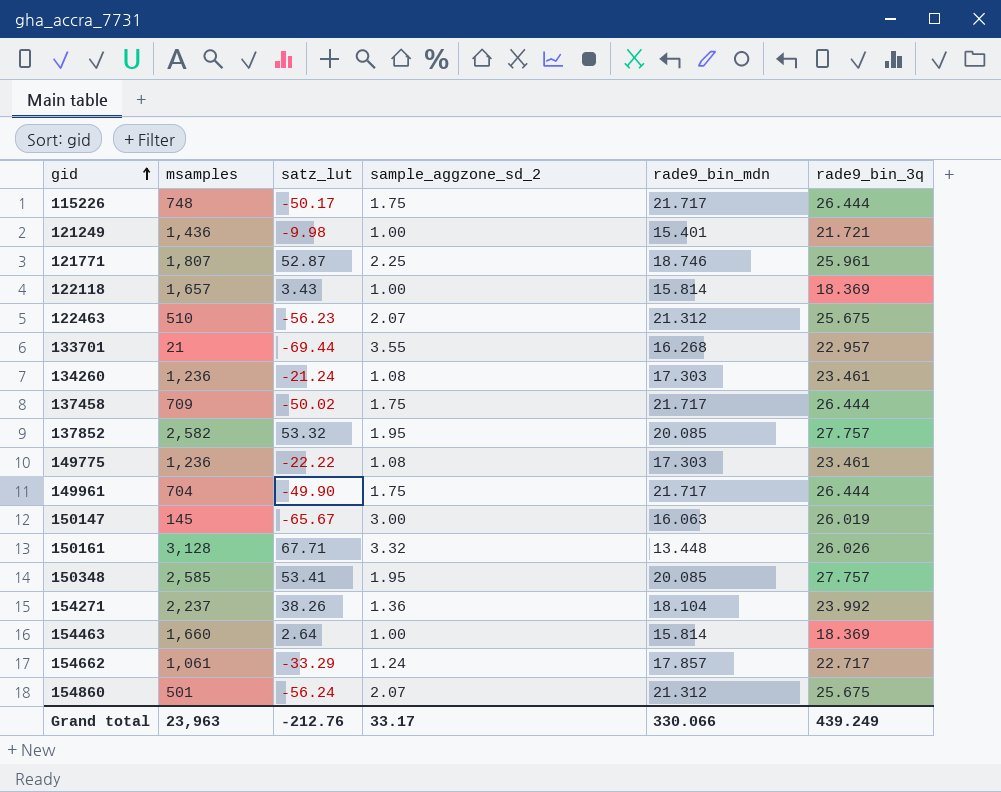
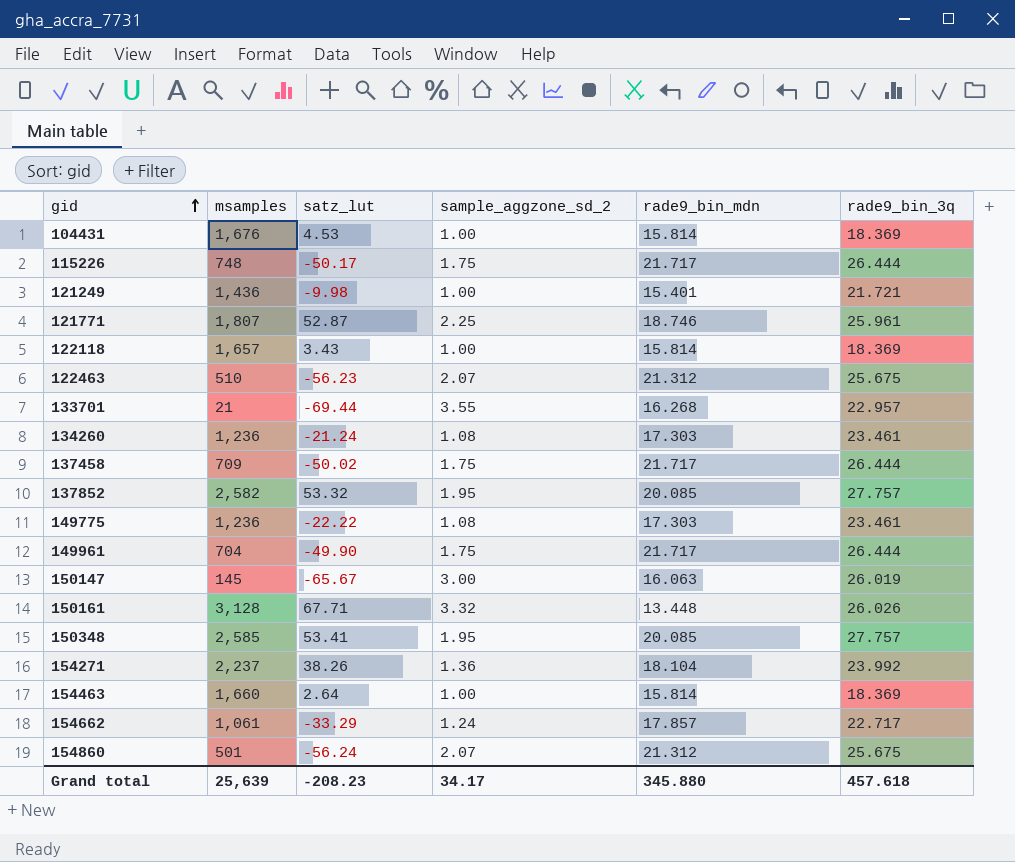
row 104431: none -> 1,676 | 4.53 | 1.00 | 15.814 | 18.369
Grand total | msamples: 23,963 -> 25,639
Grand total | satz_lut: -212.76 -> -208.23
Grand total | sample_aggzone_sd_2: 33.17 -> 34.17
Grand total | rade9_bin_mdn: 330.066 -> 345.880
Grand total | rade9_bin_3q: 439.249 -> 457.618

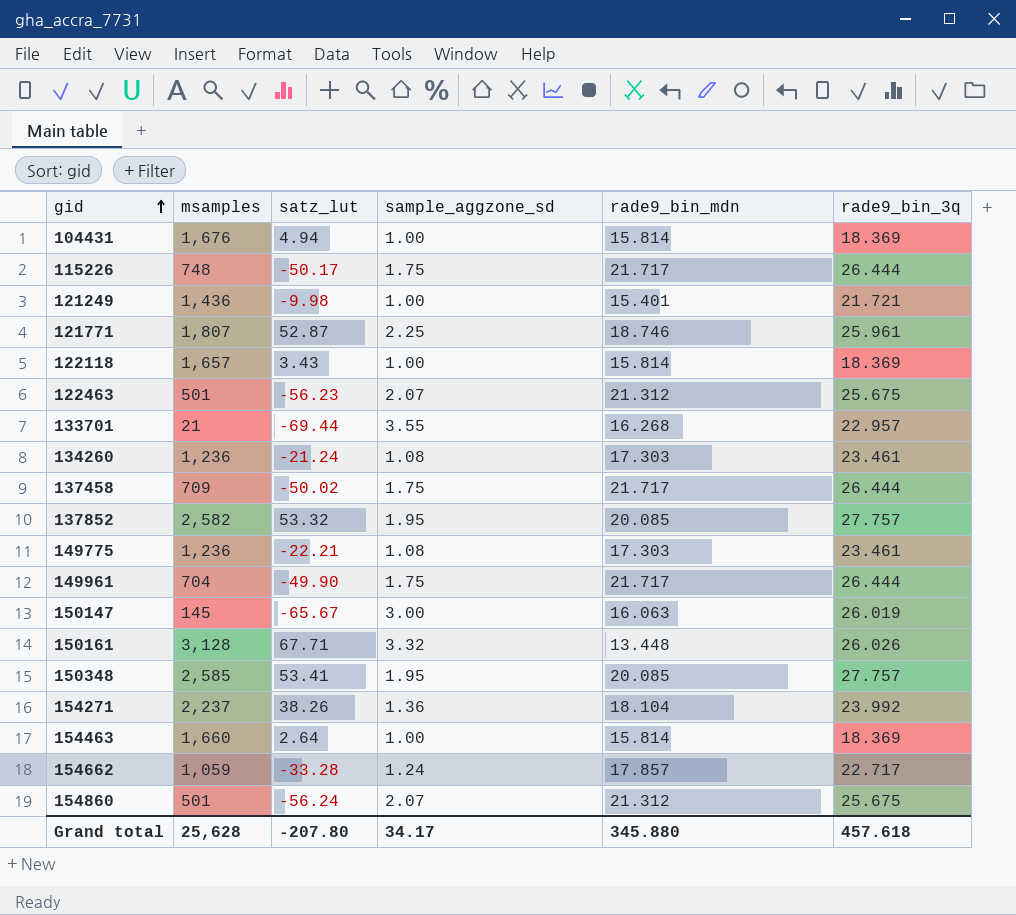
column name: sample_aggzone_sd_2 -> sample_aggzone_sd
104431 | satz_lut: 4.53 -> 4.94
122463 | msamples: 510 -> 501
149775 | satz_lut: -22.22 -> -22.21
154662 | msamples: 1,061 -> 1,059
154662 | satz_lut: -33.29 -> -33.28
Grand total | msamples: 25,639 -> 25,628
Grand total | satz_lut: -208.23 -> -207.80

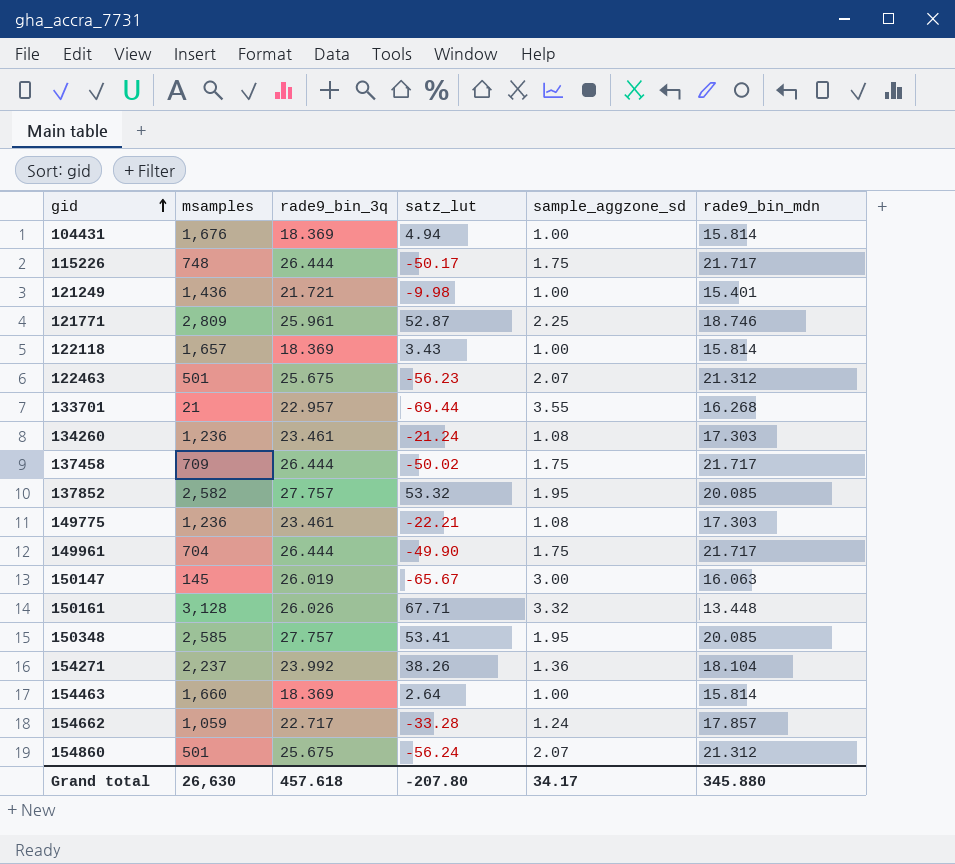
column rade9_bin_3q | position: 6 -> 3
121771 | msamples: 1,807 -> 2,809
Grand total | msamples: 25,628 -> 26,630

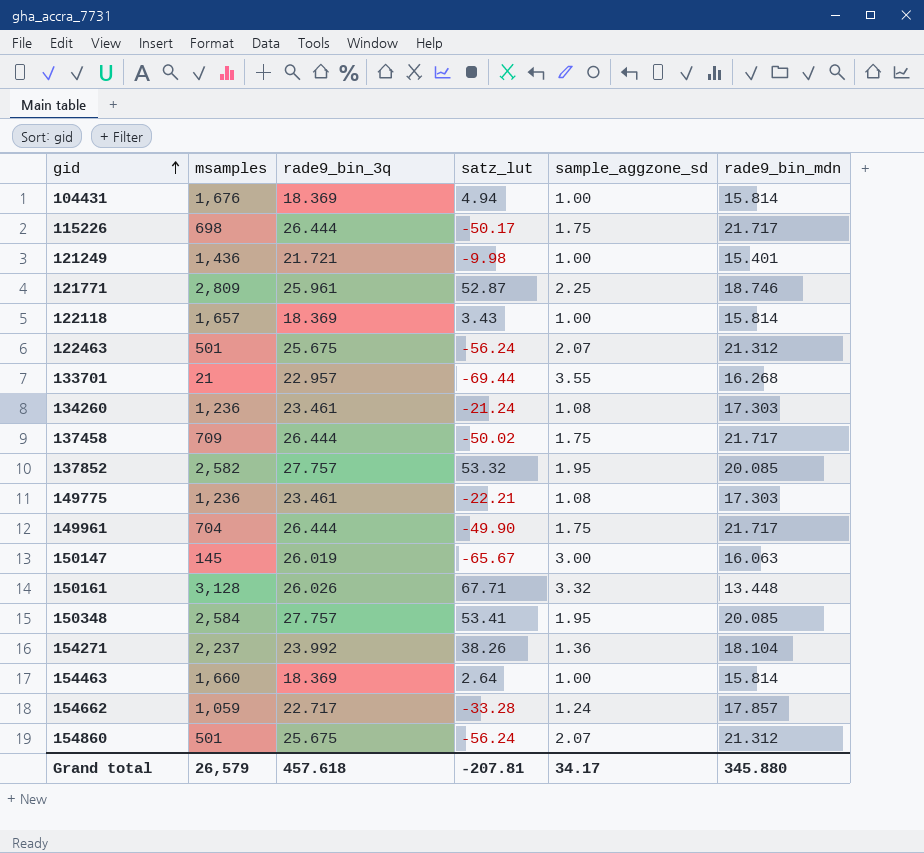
115226 | msamples: 748 -> 698
122463 | satz_lut: -56.23 -> -56.24
150348 | msamples: 2,585 -> 2,584
Grand total | msamples: 26,630 -> 26,579
Grand total | satz_lut: -207.80 -> -207.81

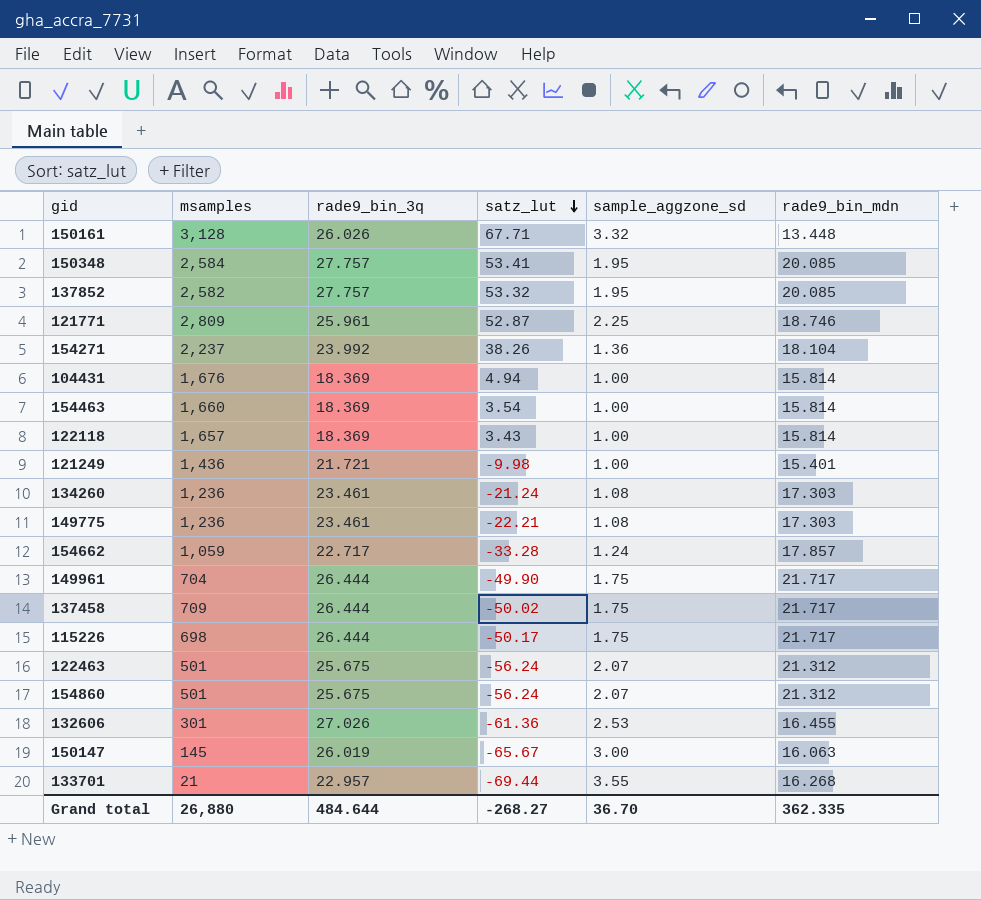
row order: gid ascending -> satz_lut descending
154463 | satz_lut: 2.64 -> 3.54
row 132606: none -> 301 | 27.026 | -61.36 | 2.53 | 16.455
Grand total | msamples: 26,579 -> 26,880
Grand total | rade9_bin_3q: 457.618 -> 484.644
Grand total | satz_lut: -207.81 -> -268.27
Grand total | sample_aggzone_sd: 34.17 -> 36.70
Grand total | rade9_bin_mdn: 345.880 -> 362.335

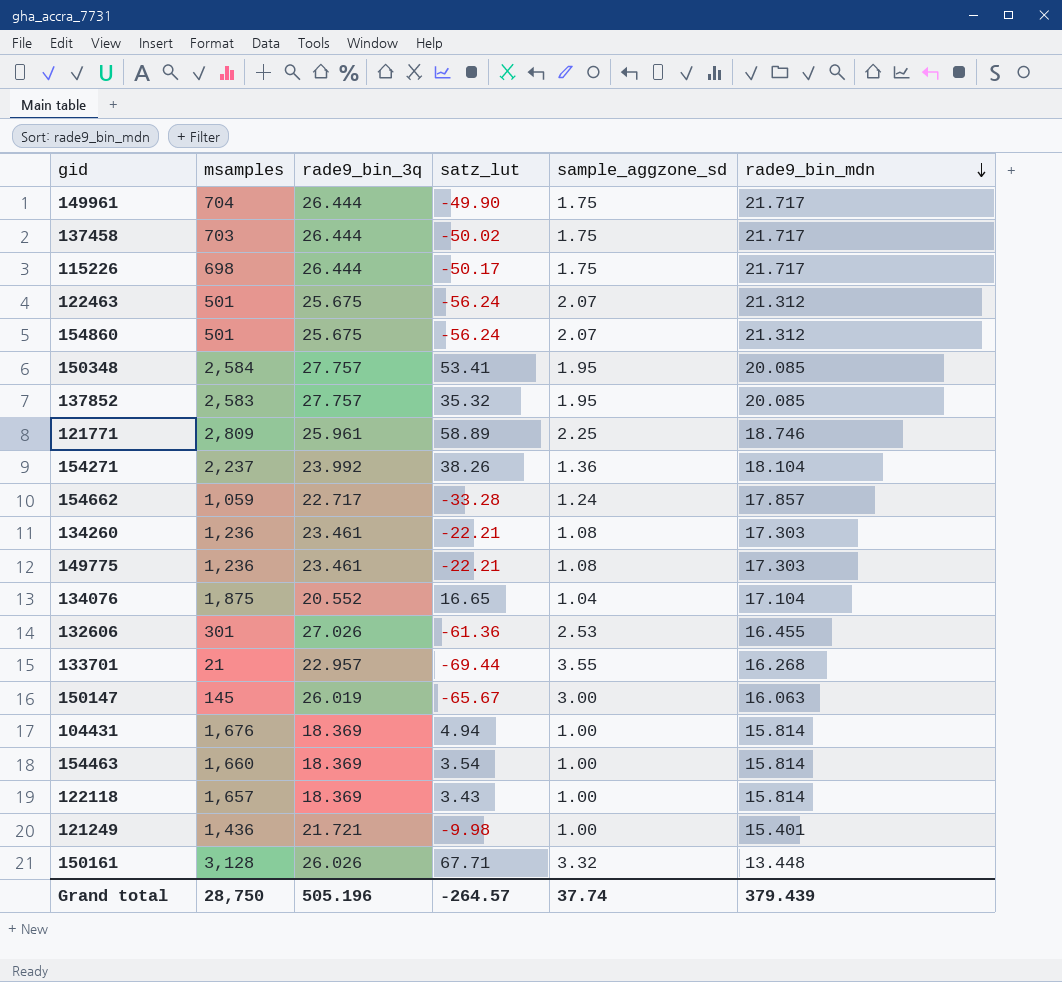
row order: satz_lut descending -> rade9_bin_mdn descending
137458 | msamples: 709 -> 703
137852 | msamples: 2,582 -> 2,583
137852 | satz_lut: 53.32 -> 35.32
121771 | satz_lut: 52.87 -> 58.89
134260 | satz_lut: -21.24 -> -22.21
row 134076: none -> 1,875 | 20.552 | 16.65 | 1.04 | 17.104
Grand total | msamples: 26,880 -> 28,750
Grand total | rade9_bin_3q: 484.644 -> 505.196
Grand total | satz_lut: -268.27 -> -264.57
Grand total | sample_aggzone_sd: 36.70 -> 37.74
Grand total | rade9_bin_mdn: 362.335 -> 379.439

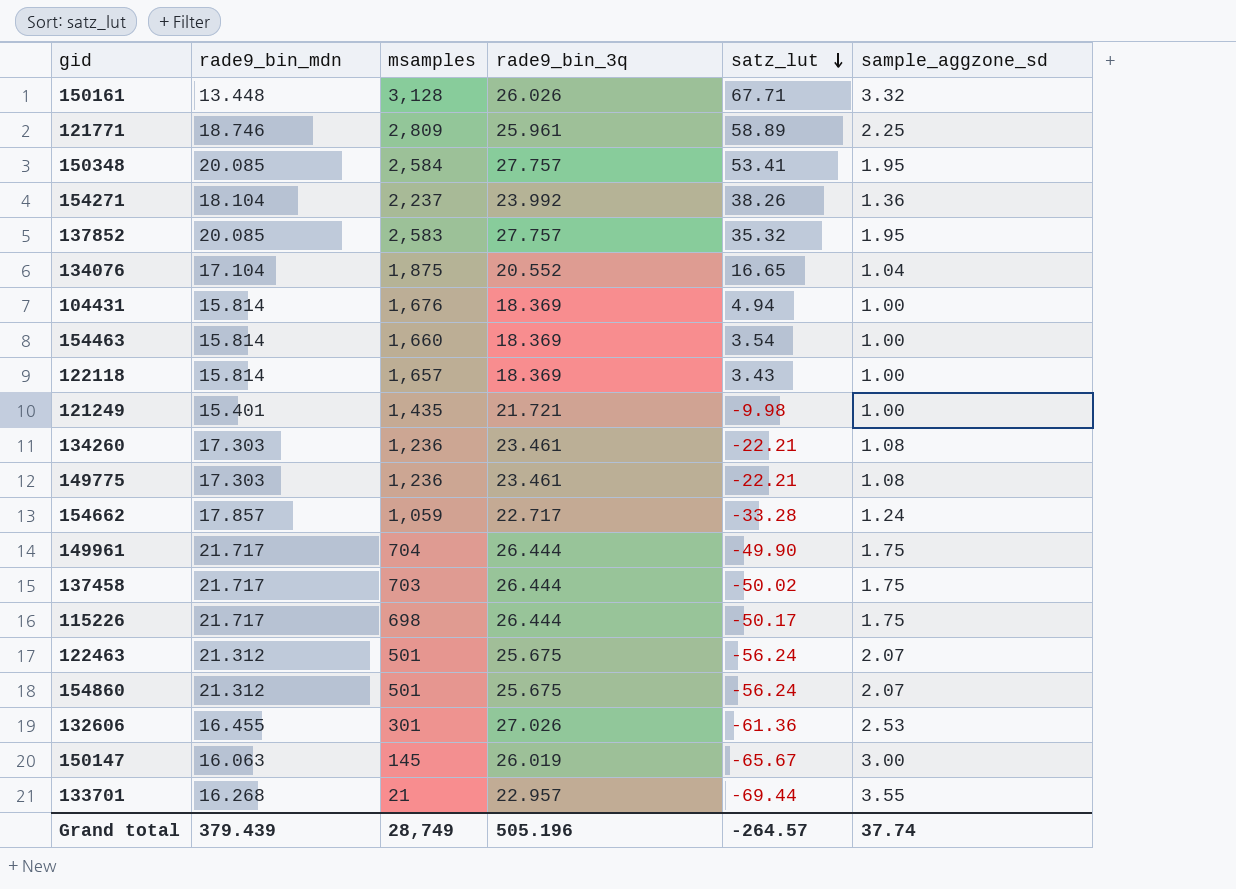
row order: rade9_bin_mdn descending -> satz_lut descending
column rade9_bin_mdn | position: 6 -> 2
121249 | msamples: 1,436 -> 1,435
Grand total | msamples: 28,750 -> 28,749

